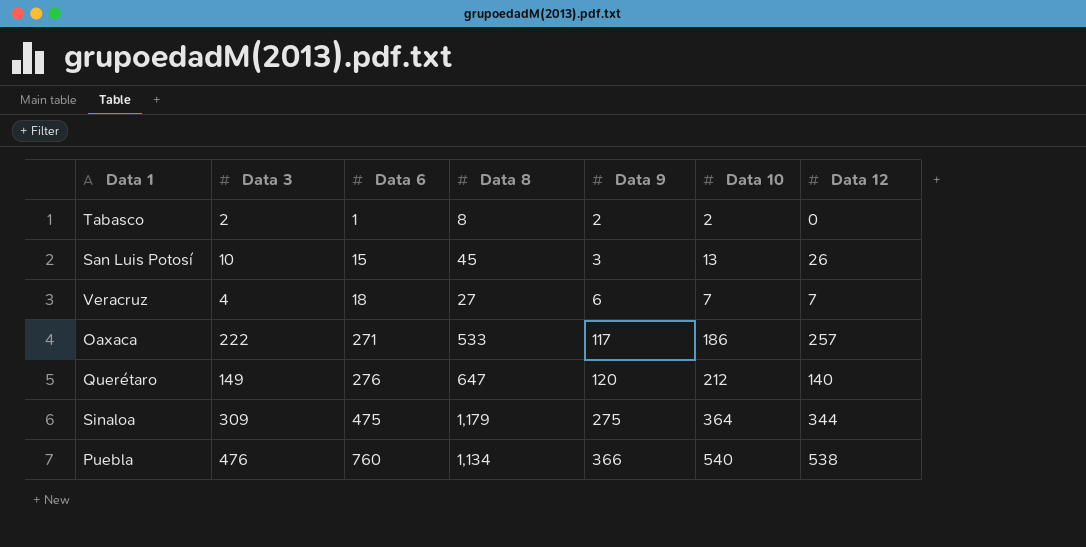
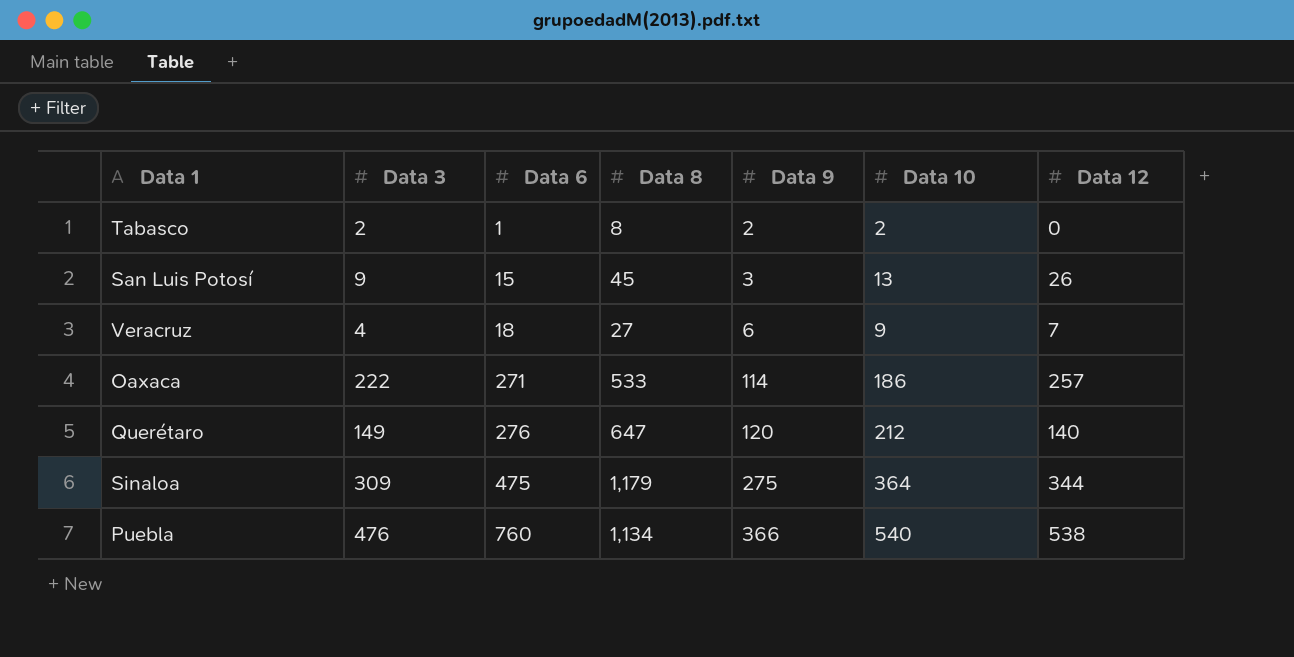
San Luis Potosí | Data 3: 10 -> 9
Veracruz | Data 10: 7 -> 9
Oaxaca | Data 9: 117 -> 114

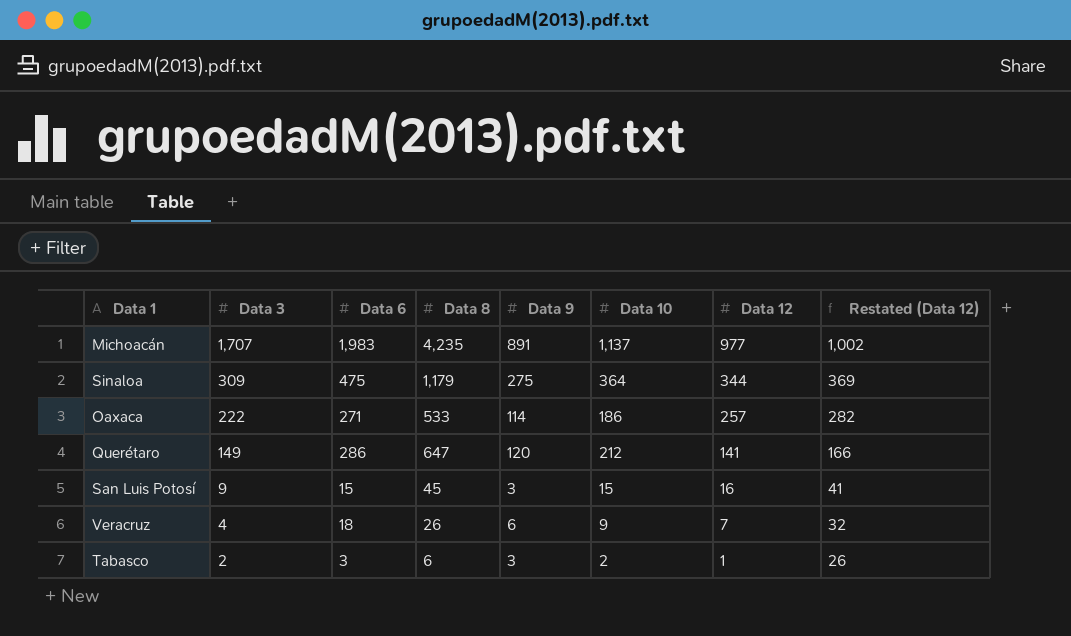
row order: Data 6 ascending -> Data 3 descending
column Restated (Data 12) | formula: none -> [Data 12] + 25
row Puebla: 476 | 760 | 1,134 | 366 | 540 | 538 -> none
row Michoacán: none -> 1,707 | 1,983 | 4,235 | 891 | 1,137 | 977 | 1,002
Querétaro | Data 6: 276 -> 286
Querétaro | Data 12: 140 -> 141
San Luis Potosí | Data 10: 13 -> 15
San Luis Potosí | Data 12: 26 -> 16
Veracruz | Data 8: 27 -> 26
Tabasco | Data 6: 1 -> 3
Tabasco | Data 8: 8 -> 6
Tabasco | Data 9: 2 -> 3
Tabasco | Data 12: 0 -> 1

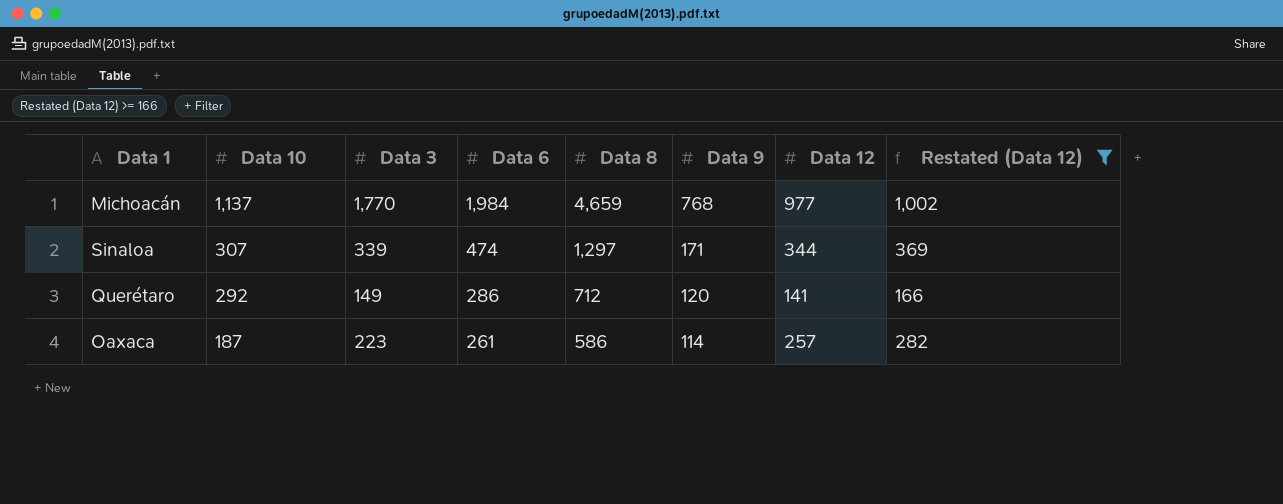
filter: none -> Restated (Data 12) >= 166
row order: Data 3 descending -> Data 10 descending
column Data 10 | position: 6 -> 2
Michoacán | Data 3: 1,707 -> 1,770
Michoacán | Data 6: 1,983 -> 1,984
Michoacán | Data 8: 4,235 -> 4,659
Michoacán | Data 9: 891 -> 768
Sinaloa | Data 10: 364 -> 307
Sinaloa | Data 3: 309 -> 339
Sinaloa | Data 6: 475 -> 474
Sinaloa | Data 8: 1,179 -> 1,297
Sinaloa | Data 9: 275 -> 171
Querétaro | Data 10: 212 -> 292
Querétaro | Data 8: 647 -> 712
Oaxaca | Data 10: 186 -> 187
Oaxaca | Data 3: 222 -> 223
Oaxaca | Data 6: 271 -> 261
Oaxaca | Data 8: 533 -> 586

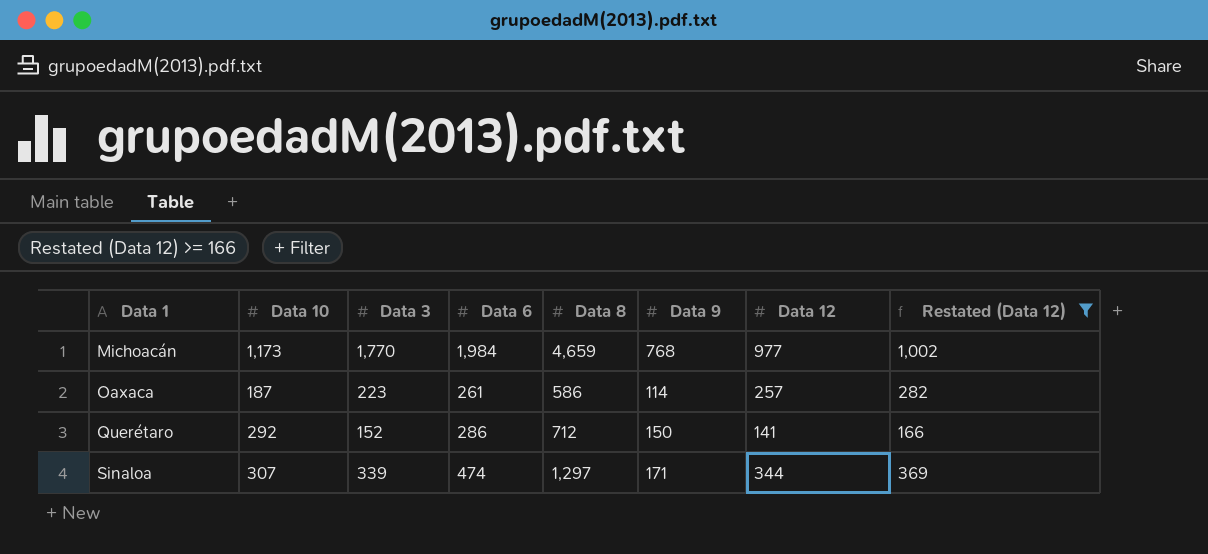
row order: Data 10 descending -> Data 1 ascending
Michoacán | Data 10: 1,137 -> 1,173
Querétaro | Data 3: 149 -> 152
Querétaro | Data 9: 120 -> 150

